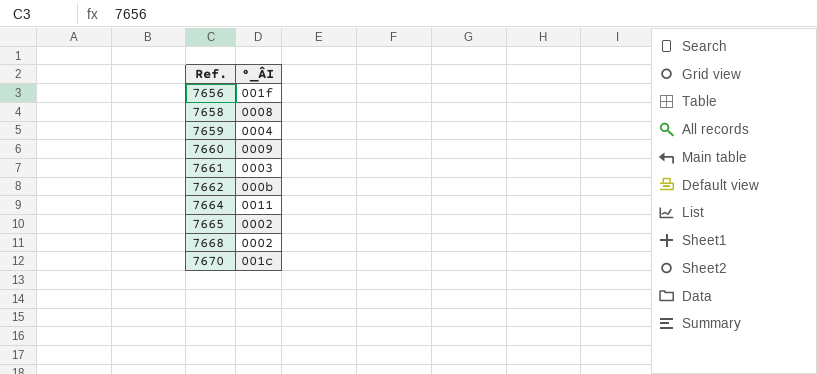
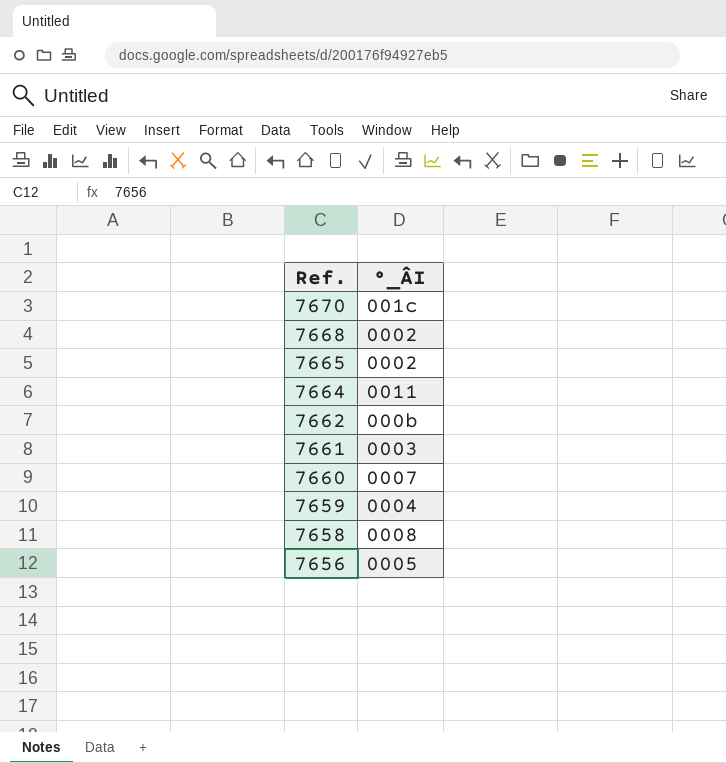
row order: Ref. ascending -> Ref. descending
7660 | °_ÂI: 0009 -> 0007
7656 | °_ÂI: 001f -> 0005

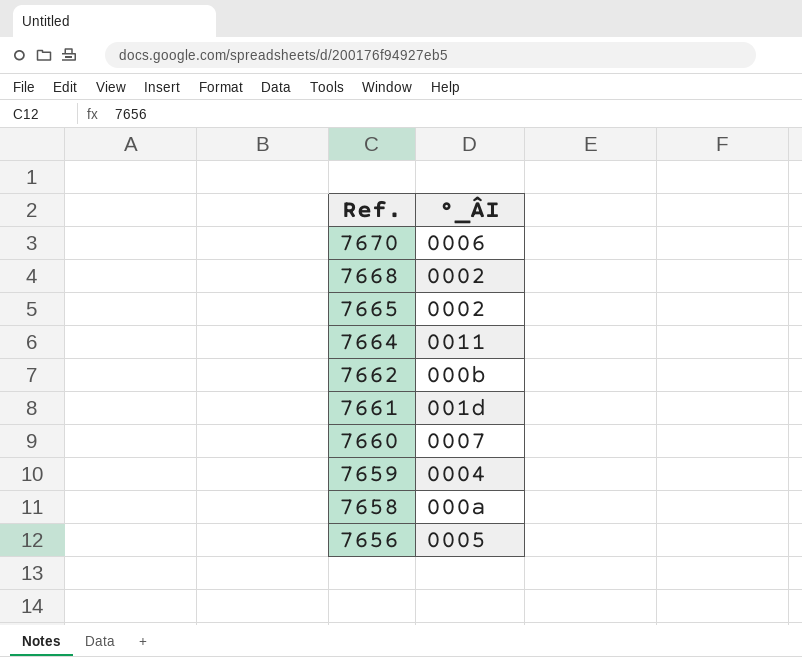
7670 | °_ÂI: 001c -> 0006
7661 | °_ÂI: 0003 -> 001d
7658 | °_ÂI: 0008 -> 000a

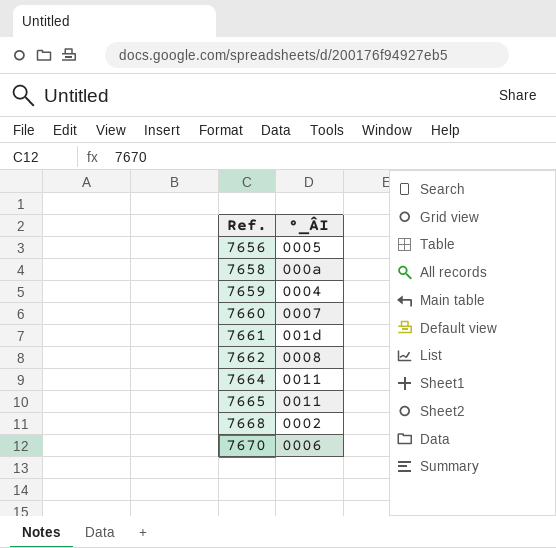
row order: Ref. descending -> Ref. ascending
7662 | °_ÂI: 000b -> 0008
7665 | °_ÂI: 0002 -> 0011

